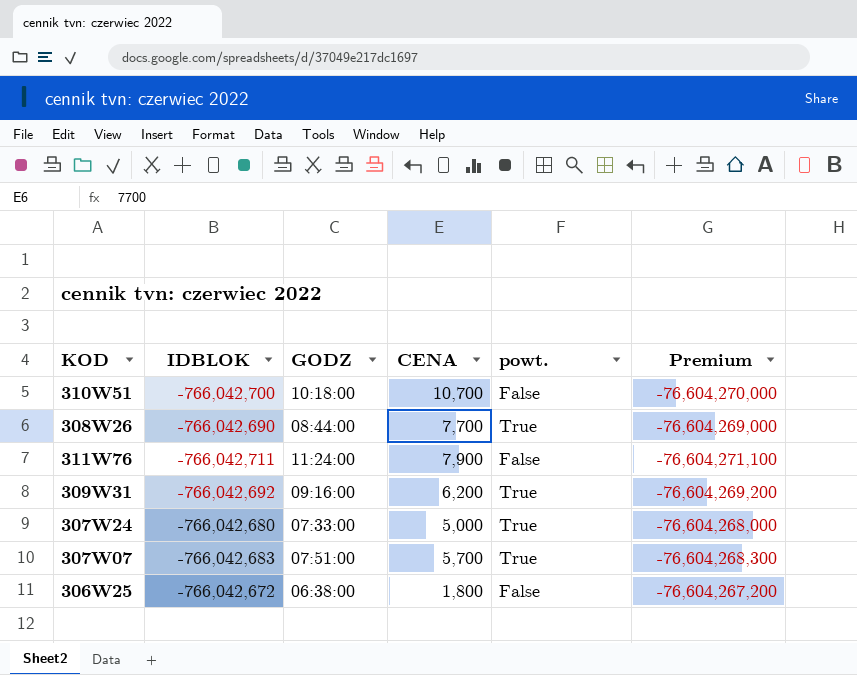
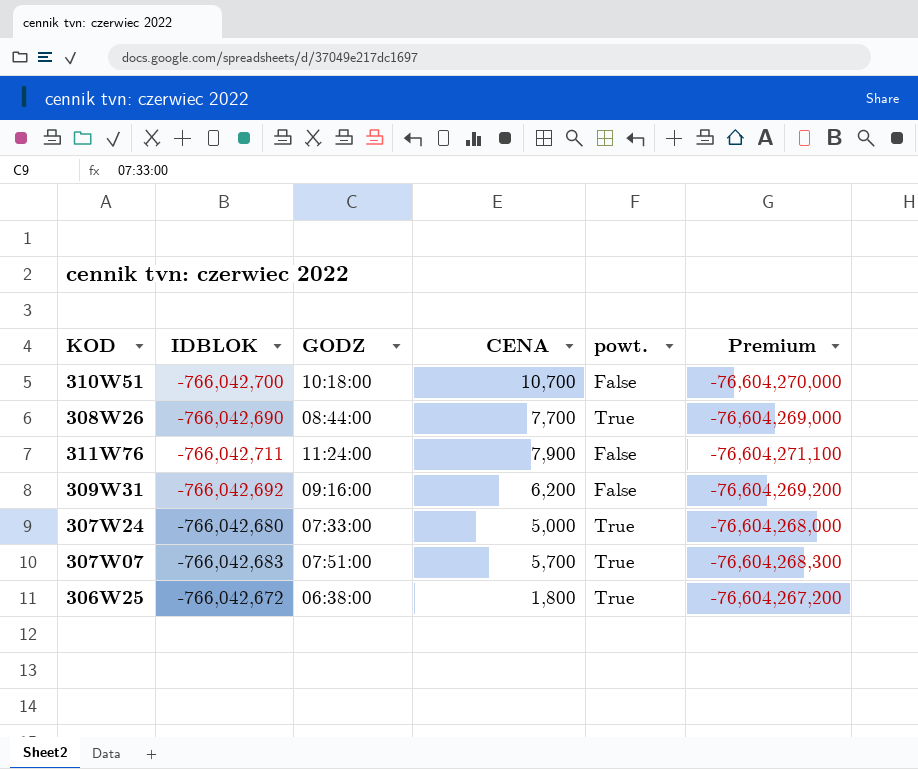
309W31 | powt.: True -> False
306W25 | powt.: False -> True

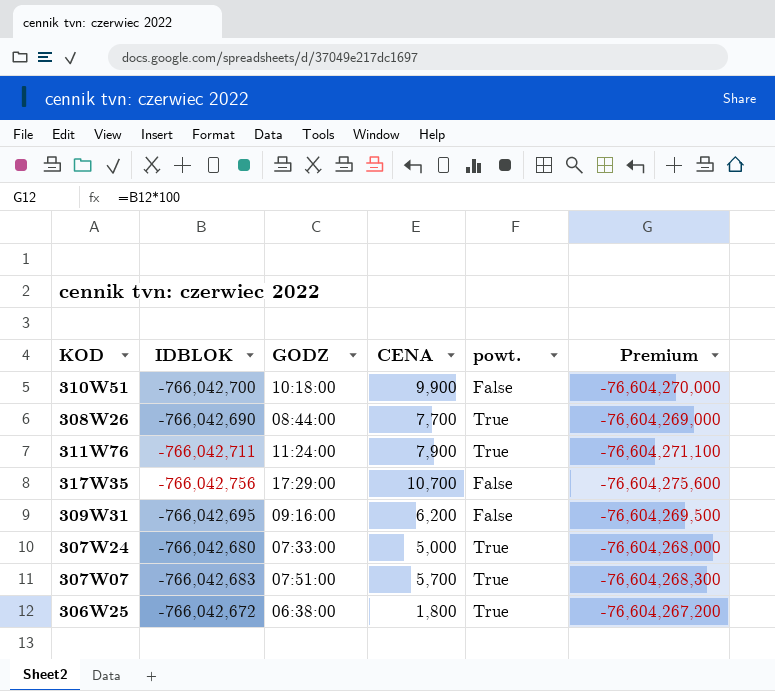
310W51 | CENA: 10,700 -> 9,900
311W76 | powt.: False -> True
row 317W35: none -> -766,042,756 | 17:29:00 | 10,700 | False | -76,604,275,600
309W31 | IDBLOK: -766,042,692 -> -766,042,695
309W31 | Premium: -76,604,269,200 -> -76,604,269,500

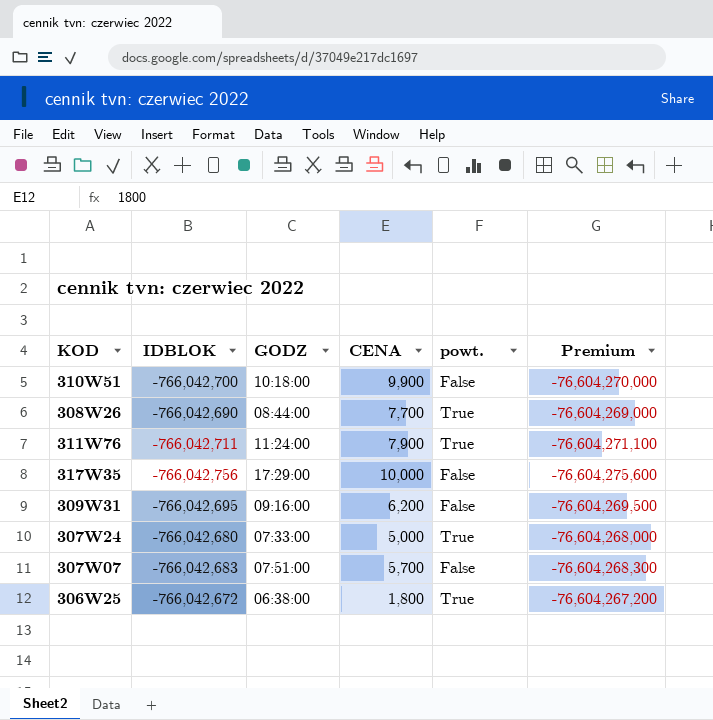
317W35 | CENA: 10,700 -> 10,000
307W07 | powt.: True -> False

